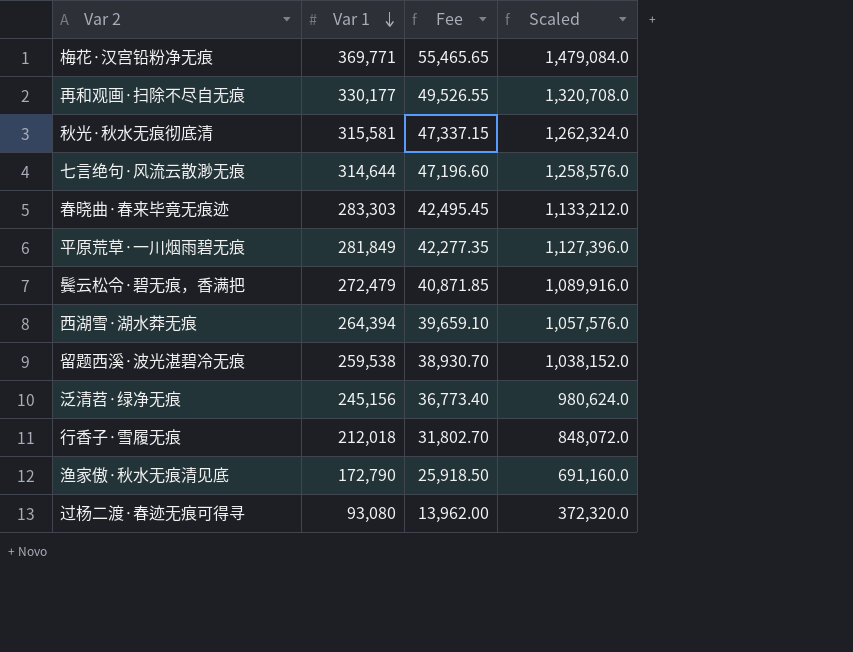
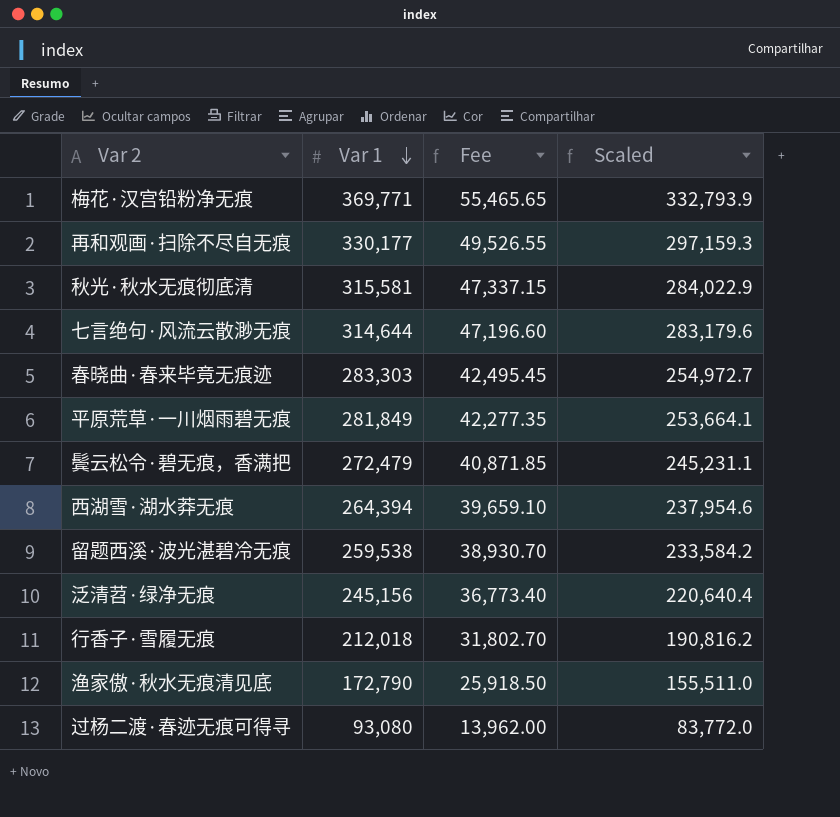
column Scaled | formula: [Var 1] * 4 -> [Var 1] * 0.9

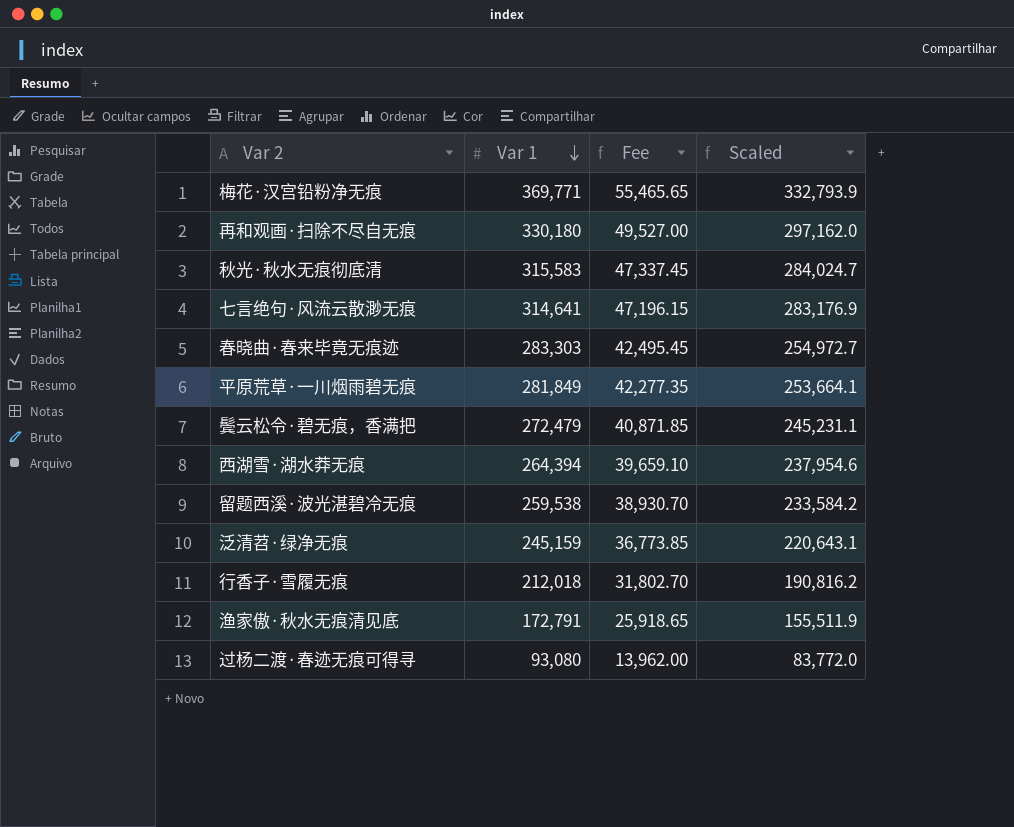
再和观画·扫除不尽自无痕 | Var 1: 330,177 -> 330,180
再和观画·扫除不尽自无痕 | Fee: 49,526.55 -> 49,527.00
再和观画·扫除不尽自无痕 | Scaled: 297,159.3 -> 297,162.0
秋光·秋水无痕彻底清 | Var 1: 315,581 -> 315,583
秋光·秋水无痕彻底清 | Fee: 47,337.15 -> 47,337.45
秋光·秋水无痕彻底清 | Scaled: 284,022.9 -> 284,024.7
七言绝句·风流云散渺无痕 | Var 1: 314,644 -> 314,641
七言绝句·风流云散渺无痕 | Fee: 47,196.60 -> 47,196.15
七言绝句·风流云散渺无痕 | Scaled: 283,179.6 -> 283,176.9
泛清苕·绿净无痕 | Var 1: 245,156 -> 245,159
泛清苕·绿净无痕 | Fee: 36,773.40 -> 36,773.85
泛清苕·绿净无痕 | Scaled: 220,640.4 -> 220,643.1
渔家傲·秋水无痕清见底 | Var 1: 172,790 -> 172,791
渔家傲·秋水无痕清见底 | Fee: 25,918.50 -> 25,918.65
渔家傲·秋水无痕清见底 | Scaled: 155,511.0 -> 155,511.9

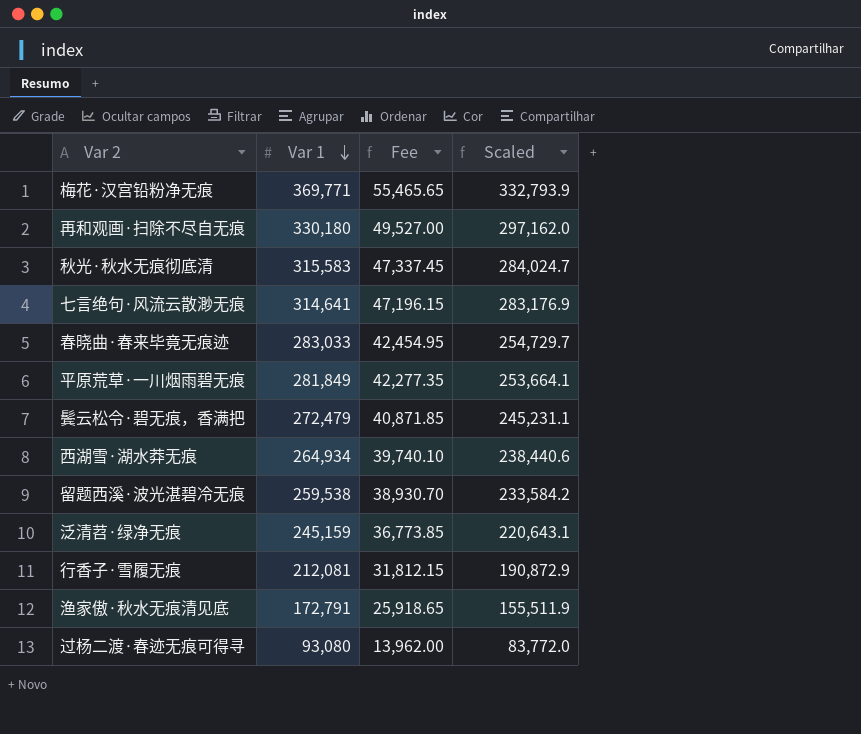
春晓曲·春来毕竟无痕迹 | Var 1: 283,303 -> 283,033
春晓曲·春来毕竟无痕迹 | Fee: 42,495.45 -> 42,454.95
春晓曲·春来毕竟无痕迹 | Scaled: 254,972.7 -> 254,729.7
西湖雪·湖水莽无痕 | Var 1: 264,394 -> 264,934
西湖雪·湖水莽无痕 | Fee: 39,659.10 -> 39,740.10
西湖雪·湖水莽无痕 | Scaled: 237,954.6 -> 238,440.6
行香子·雪履无痕 | Var 1: 212,018 -> 212,081
行香子·雪履无痕 | Fee: 31,802.70 -> 31,812.15
行香子·雪履无痕 | Scaled: 190,816.2 -> 190,872.9

